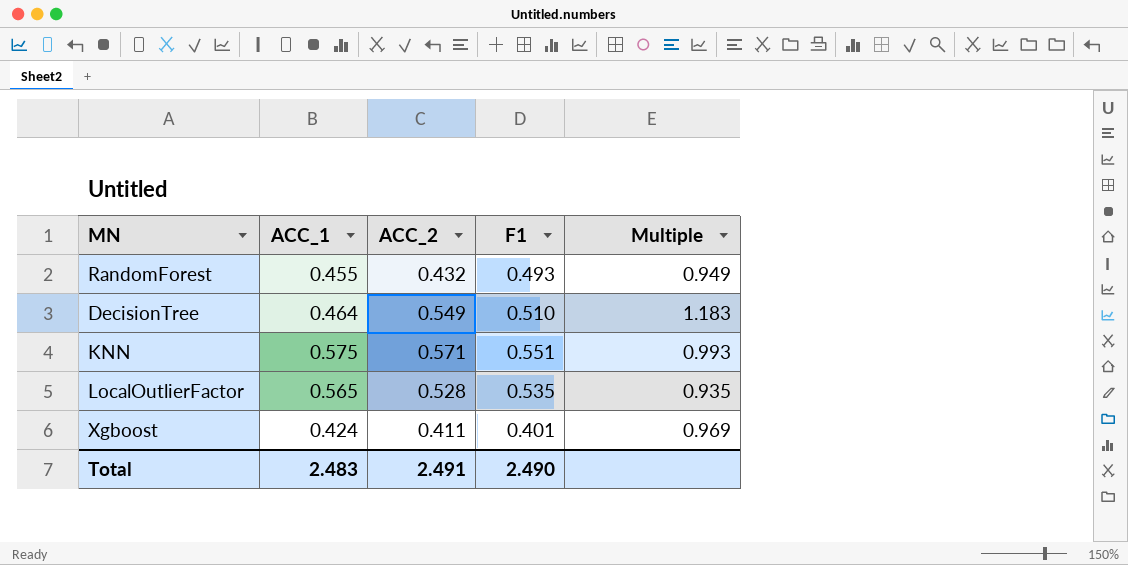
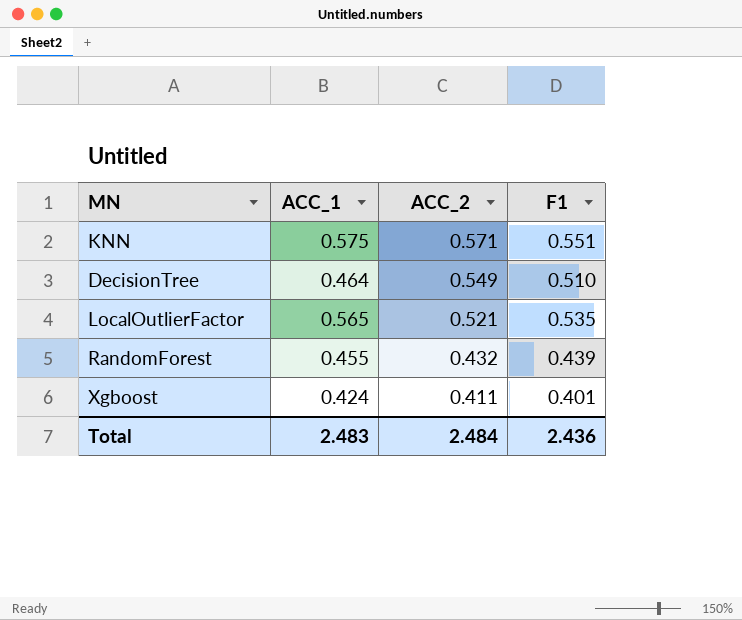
row order: none -> ACC_2 descending
column Multiple | formula: [ACC_2] / [ACC_1] -> none
LocalOutlierFactor | ACC_2: 0.528 -> 0.521
RandomForest | F1: 0.493 -> 0.439
Total | ACC_2: 2.491 -> 2.484
Total | F1: 2.490 -> 2.436

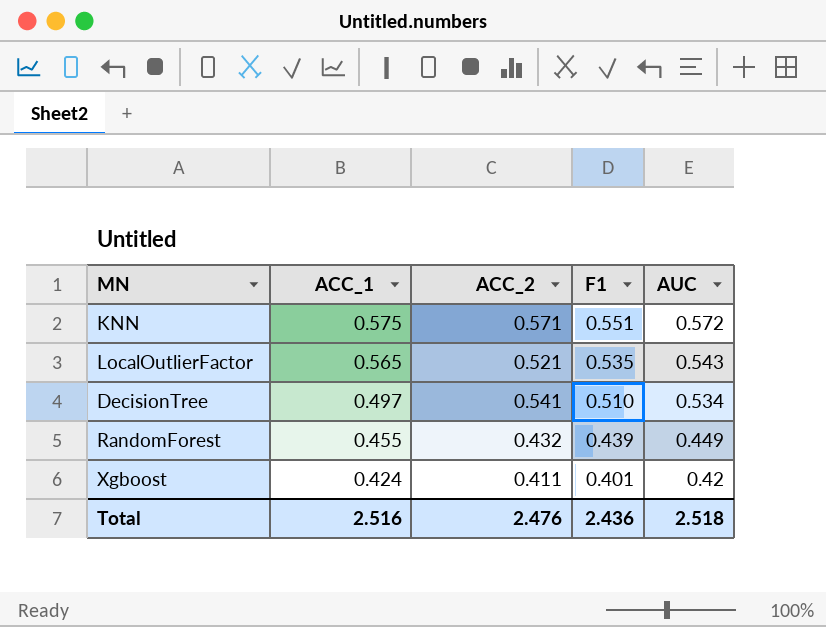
row order: ACC_2 descending -> ACC_1 descending
column AUC | position: none -> 5
DecisionTree | ACC_1: 0.464 -> 0.497
DecisionTree | ACC_2: 0.549 -> 0.541
Total | ACC_1: 2.483 -> 2.516
Total | ACC_2: 2.484 -> 2.476

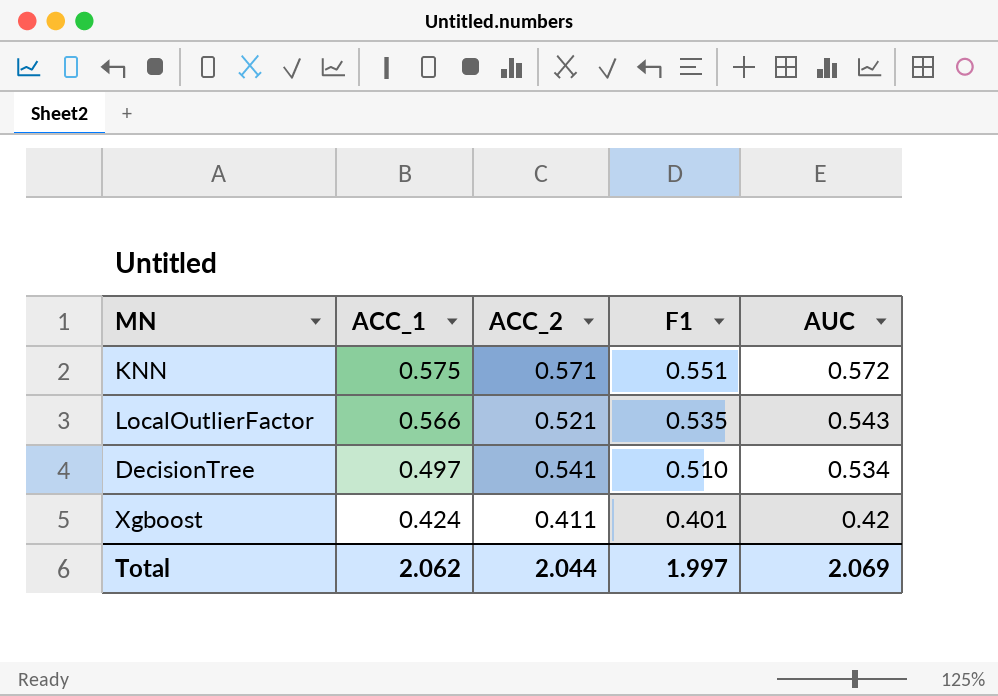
row RandomForest: 0.455 | 0.432 | 0.439 | 0.449 -> none
LocalOutlierFactor | ACC_1: 0.565 -> 0.566
Total | ACC_1: 2.516 -> 2.062
Total | ACC_2: 2.476 -> 2.044
Total | F1: 2.436 -> 1.997
Total | AUC: 2.518 -> 2.069

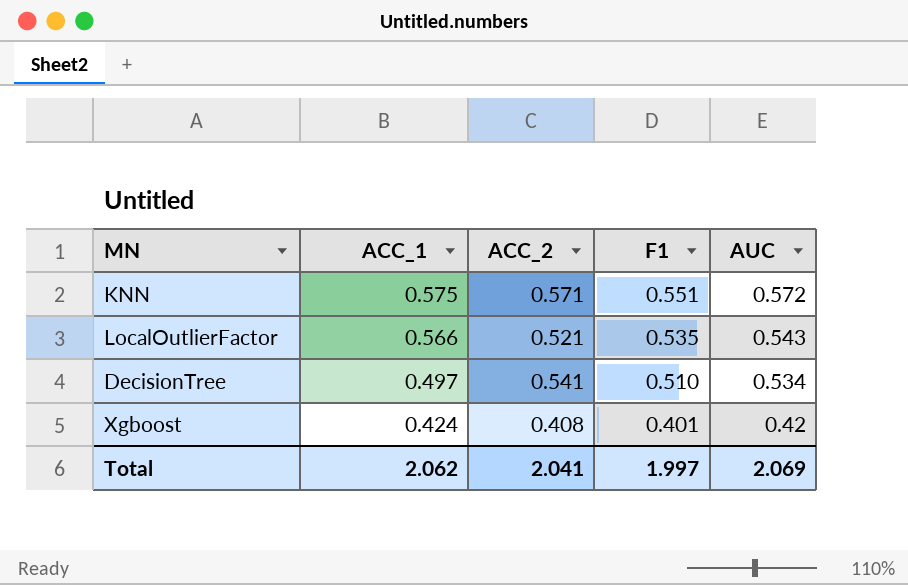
Xgboost | ACC_2: 0.411 -> 0.408
Total | ACC_2: 2.044 -> 2.041

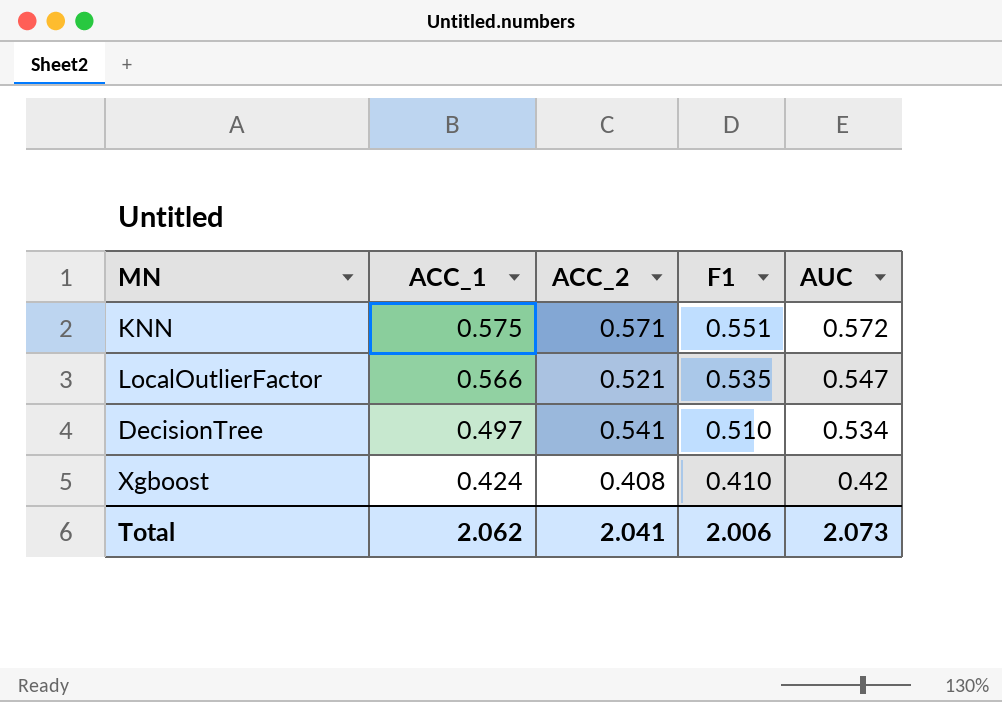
LocalOutlierFactor | AUC: 0.543 -> 0.547
Xgboost | F1: 0.401 -> 0.410
Total | F1: 1.997 -> 2.006
Total | AUC: 2.069 -> 2.073

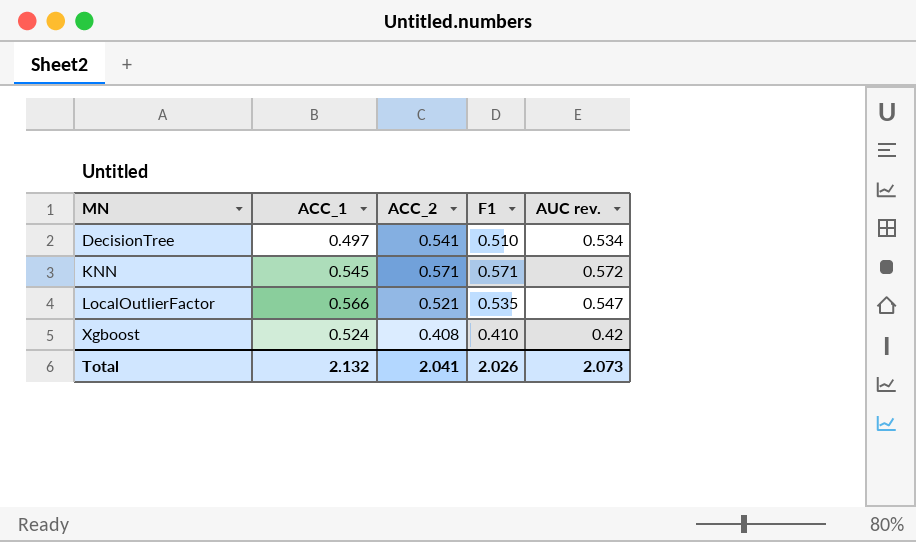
row order: ACC_1 descending -> MN ascending
column name: AUC -> AUC rev.
KNN | ACC_1: 0.575 -> 0.545
KNN | F1: 0.551 -> 0.571
Xgboost | ACC_1: 0.424 -> 0.524
Total | ACC_1: 2.062 -> 2.132
Total | F1: 2.006 -> 2.026

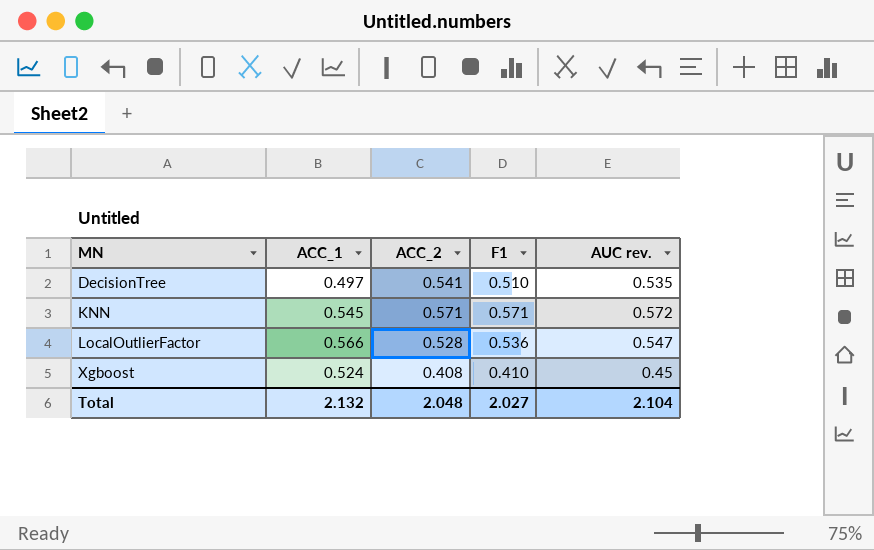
DecisionTree | AUC rev.: 0.534 -> 0.535
LocalOutlierFactor | ACC_2: 0.521 -> 0.528
LocalOutlierFactor | F1: 0.535 -> 0.536
Xgboost | AUC rev.: 0.42 -> 0.45
Total | ACC_2: 2.041 -> 2.048
Total | F1: 2.026 -> 2.027
Total | AUC rev.: 2.073 -> 2.104

